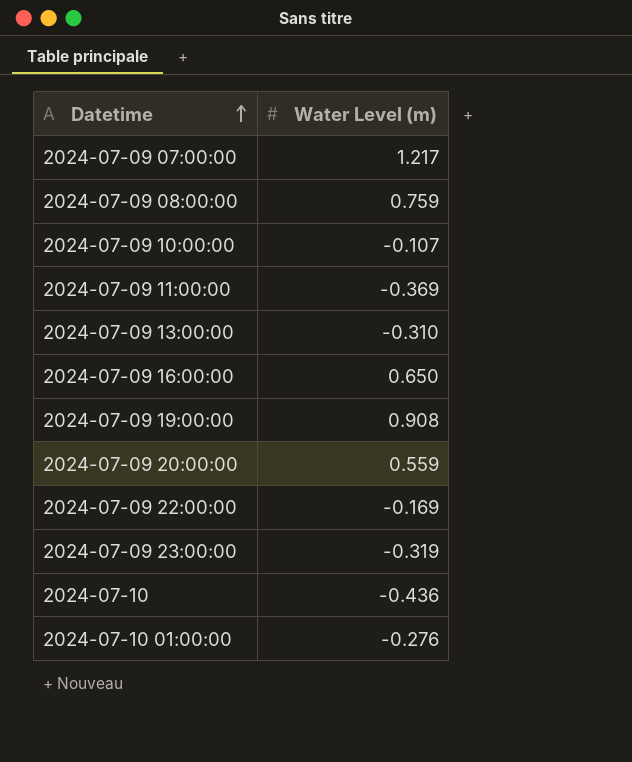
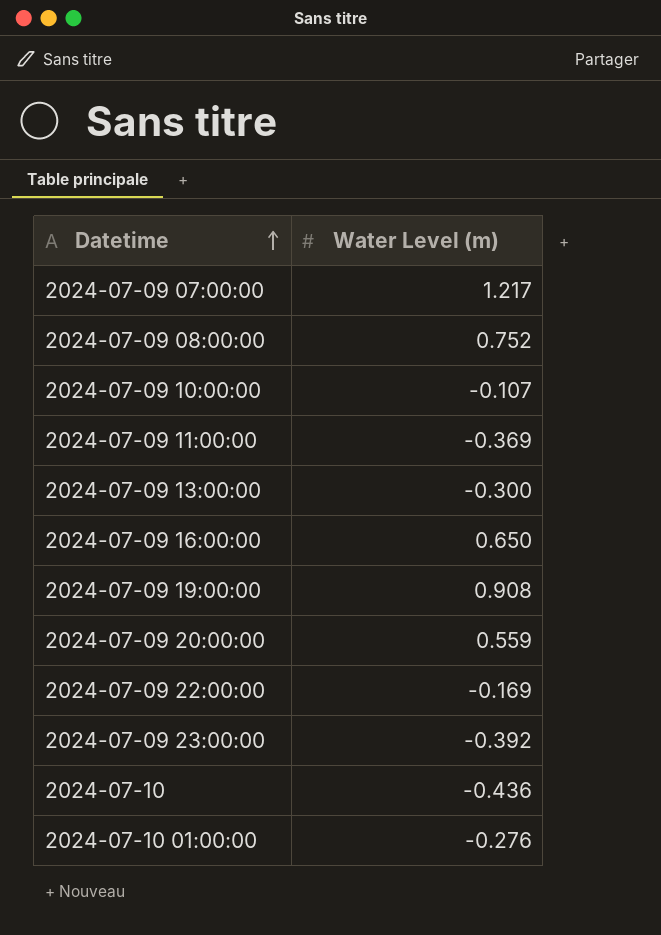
2024-07-09 08:00:00 | Water Level (m): 0.759 -> 0.752
2024-07-09 13:00:00 | Water Level (m): -0.310 -> -0.300
2024-07-09 23:00:00 | Water Level (m): -0.319 -> -0.392

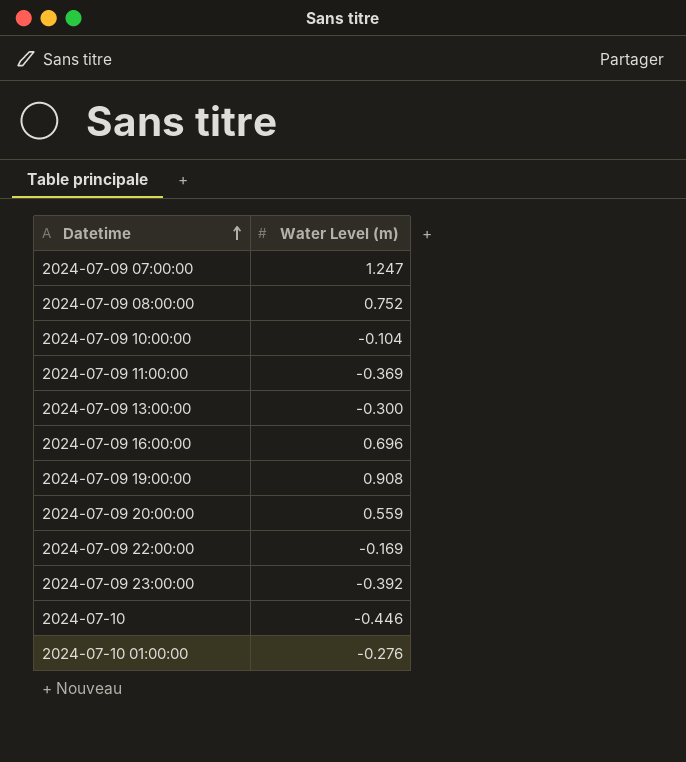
2024-07-09 07:00:00 | Water Level (m): 1.217 -> 1.247
2024-07-09 10:00:00 | Water Level (m): -0.107 -> -0.104
2024-07-09 16:00:00 | Water Level (m): 0.650 -> 0.696
2024-07-10 | Water Level (m): -0.436 -> -0.446

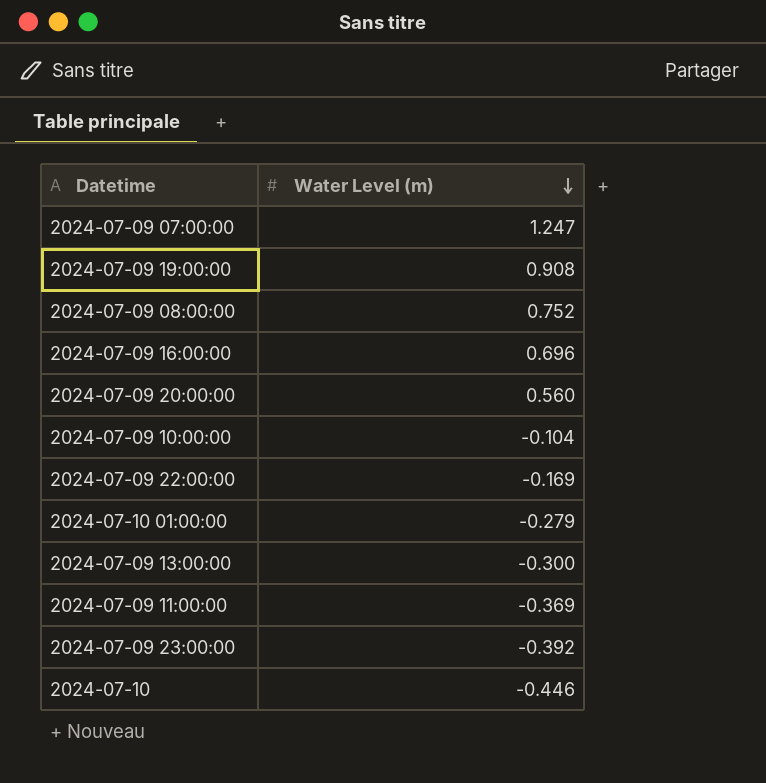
row order: Datetime ascending -> Water Level (m) descending
2024-07-09 20:00:00 | Water Level (m): 0.559 -> 0.560
2024-07-10 01:00:00 | Water Level (m): -0.276 -> -0.279

